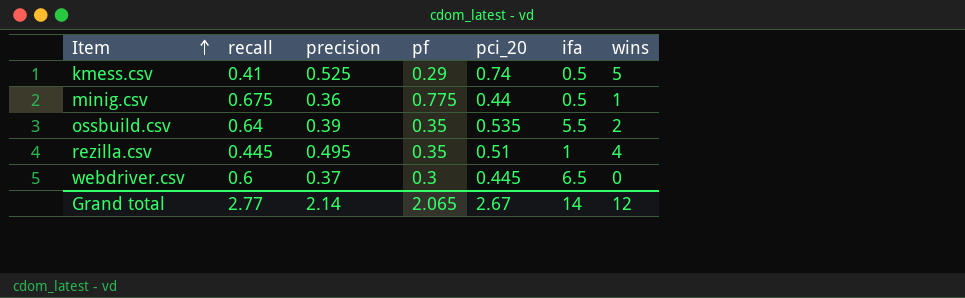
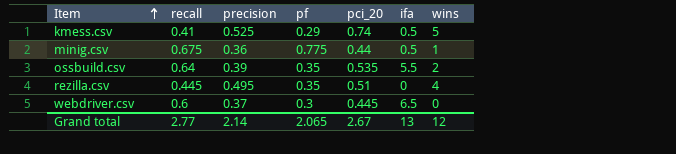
rezilla.csv | ifa: 1 -> 0
Grand total | ifa: 14 -> 13

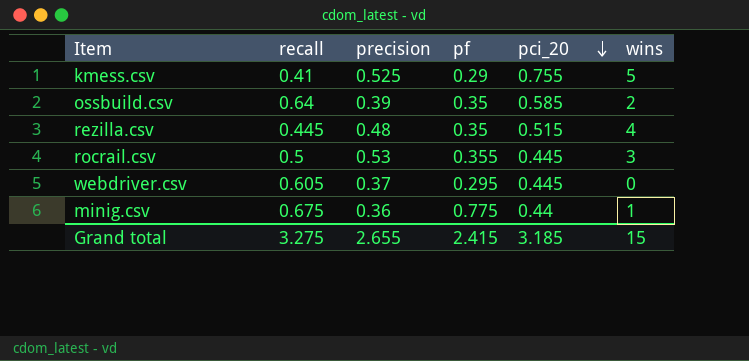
row order: Item ascending -> pci_20 descending
column ifa | position: 6 -> none
kmess.csv | pci_20: 0.74 -> 0.755
ossbuild.csv | pci_20: 0.535 -> 0.585
rezilla.csv | precision: 0.495 -> 0.48
rezilla.csv | pci_20: 0.51 -> 0.515
row rocrail.csv: none -> 0.5 | 0.53 | 0.355 | 0.445 | 3
webdriver.csv | recall: 0.6 -> 0.605
webdriver.csv | pf: 0.3 -> 0.295
Grand total | recall: 2.77 -> 3.275
Grand total | precision: 2.14 -> 2.655
Grand total | pf: 2.065 -> 2.415
Grand total | pci_20: 2.67 -> 3.185
Grand total | wins: 12 -> 15

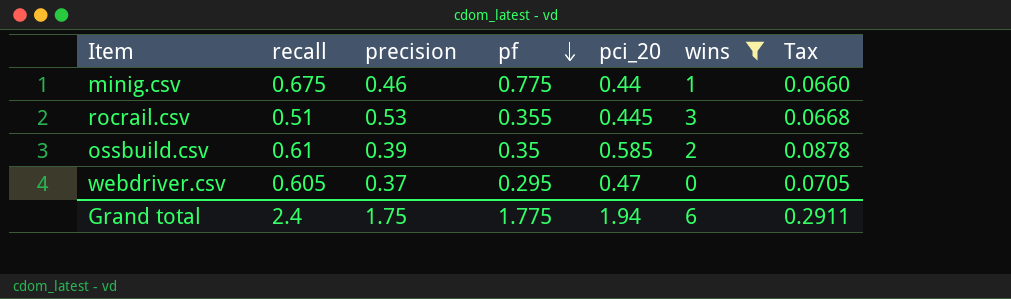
filter: none -> wins <= 3
row order: pci_20 descending -> pf descending
column Tax | formula: none -> [pci_20] * 0.15
minig.csv | precision: 0.36 -> 0.46
rocrail.csv | recall: 0.5 -> 0.51
ossbuild.csv | recall: 0.64 -> 0.61
webdriver.csv | pci_20: 0.445 -> 0.47
Grand total | recall: 3.275 -> 2.4
Grand total | precision: 2.655 -> 1.75
Grand total | pf: 2.415 -> 1.775
Grand total | pci_20: 3.185 -> 1.94
Grand total | wins: 15 -> 6

